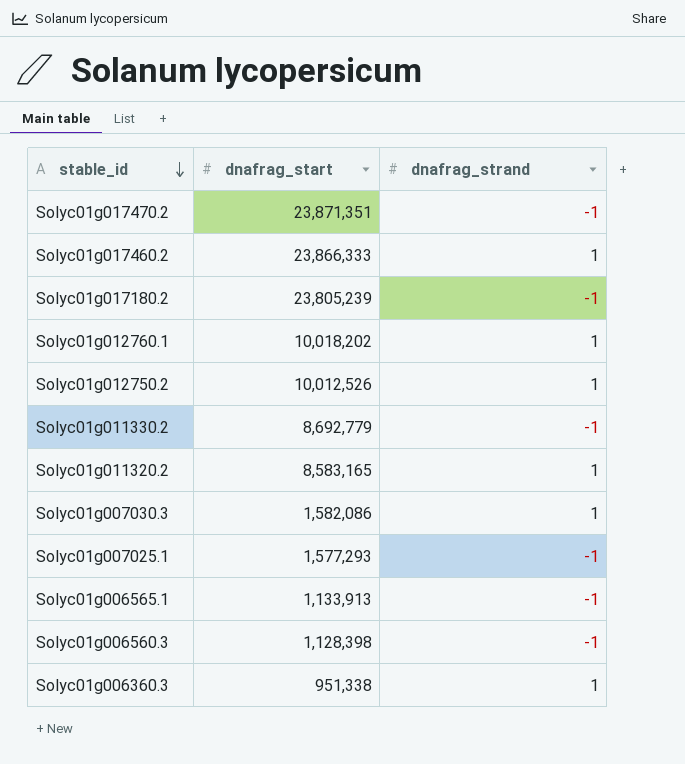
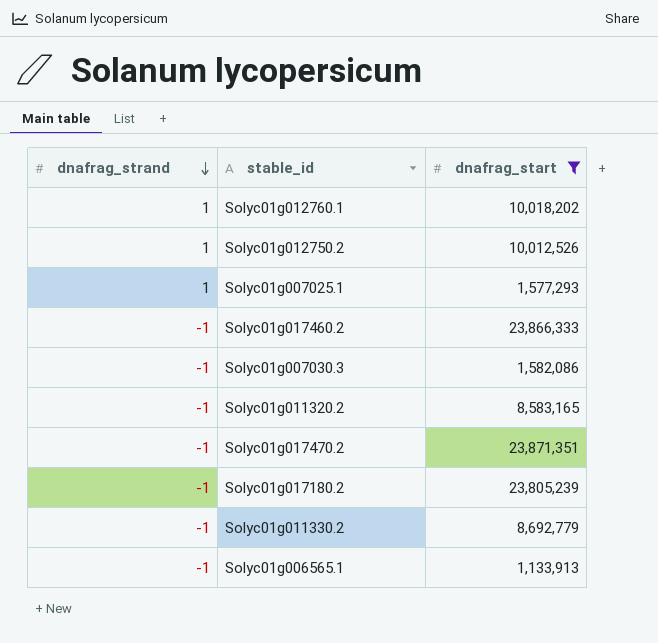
filter: none -> dnafrag_start >= 1,133,913
row order: stable_id descending -> dnafrag_strand descending
column dnafrag_strand | position: 3 -> 1
Solyc01g007025.1 | dnafrag_strand: -1 -> 1
Solyc01g017460.2 | dnafrag_strand: 1 -> -1
Solyc01g007030.3 | dnafrag_strand: 1 -> -1
Solyc01g011320.2 | dnafrag_strand: 1 -> -1

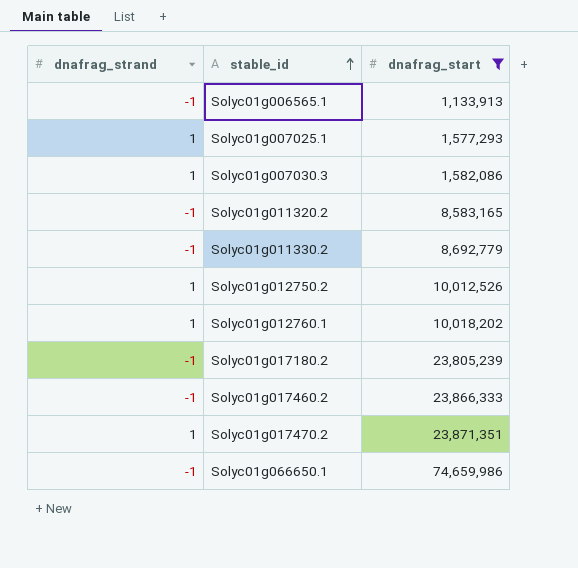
row order: dnafrag_strand descending -> stable_id ascending
Solyc01g007030.3 | dnafrag_strand: -1 -> 1
Solyc01g017470.2 | dnafrag_strand: -1 -> 1
row Solyc01g066650.1: none -> -1 | 74,659,986

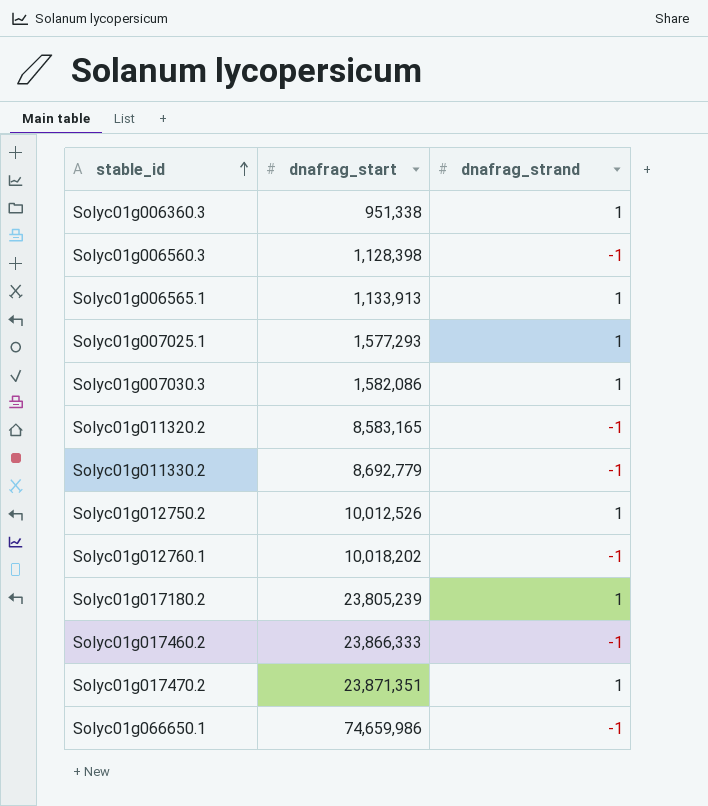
filter: dnafrag_start >= 1,133,913 -> none
column dnafrag_strand | position: 1 -> 3
Solyc01g006565.1 | dnafrag_strand: -1 -> 1
Solyc01g012760.1 | dnafrag_strand: 1 -> -1
Solyc01g017180.2 | dnafrag_strand: -1 -> 1

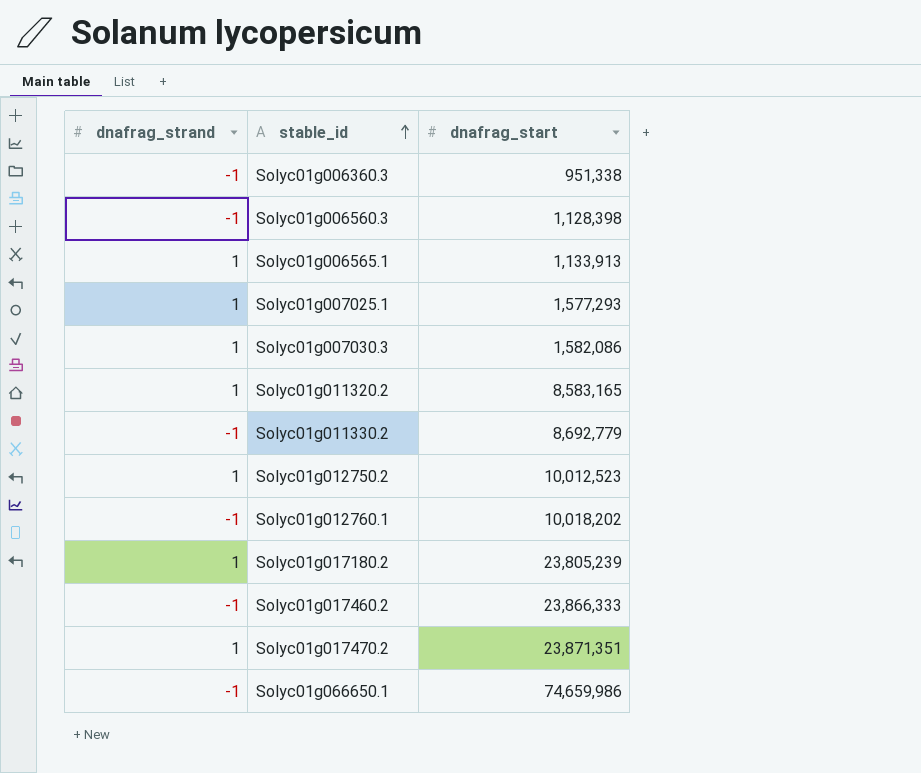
column dnafrag_strand | position: 3 -> 1
Solyc01g006360.3 | dnafrag_strand: 1 -> -1
Solyc01g011320.2 | dnafrag_strand: -1 -> 1
Solyc01g012750.2 | dnafrag_start: 10,012,526 -> 10,012,523

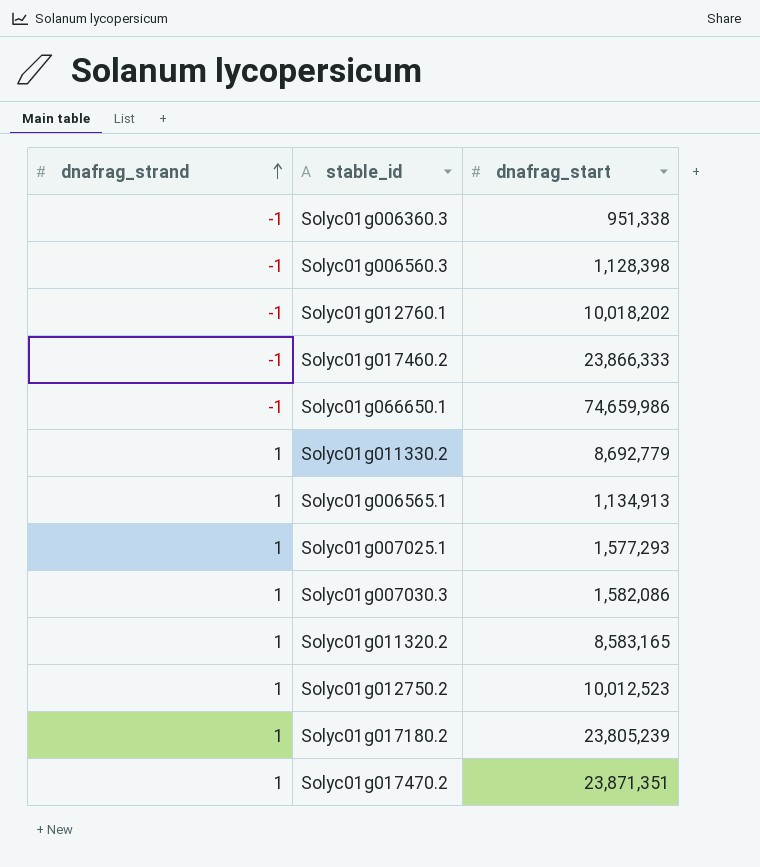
row order: stable_id ascending -> dnafrag_strand ascending
Solyc01g011330.2 | dnafrag_strand: -1 -> 1
Solyc01g006565.1 | dnafrag_start: 1,133,913 -> 1,134,913

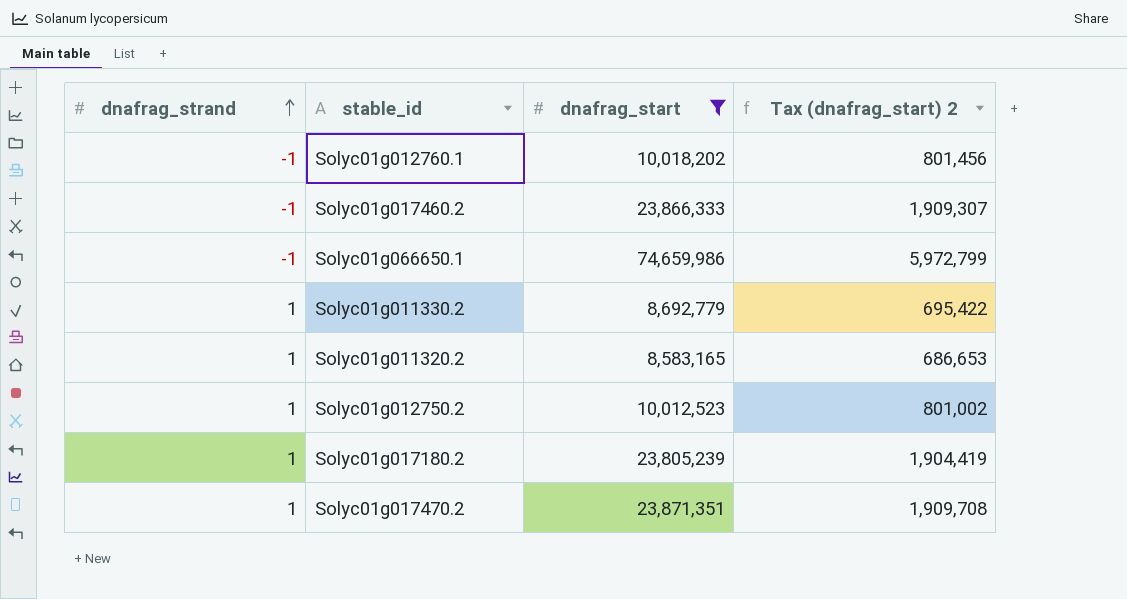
filter: none -> dnafrag_start >= 8,583,165
column Tax (dnafrag_start) 2 | formula: none -> [dnafrag_start] * 0.08

